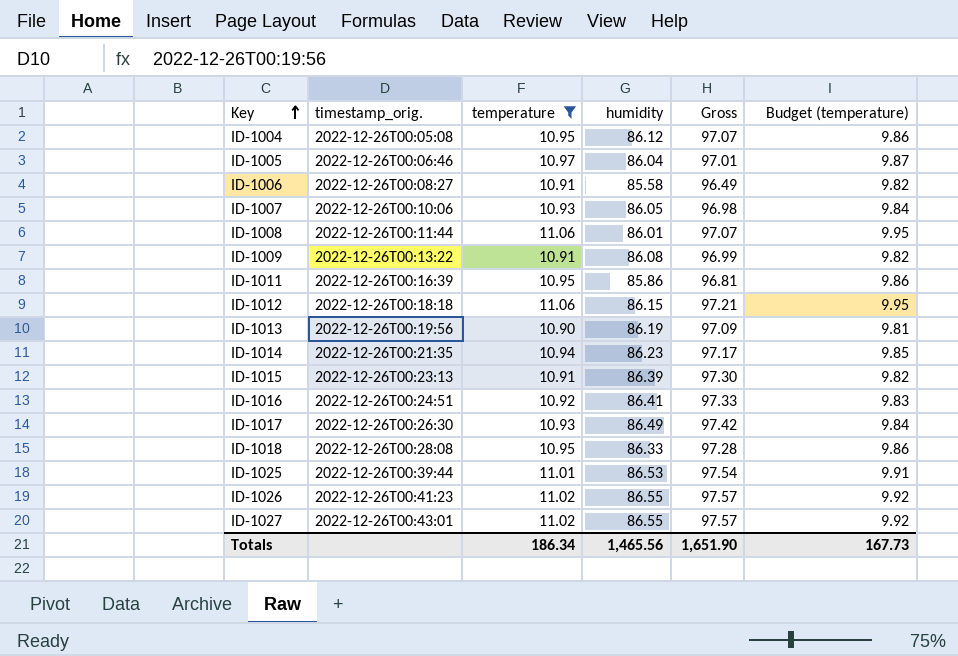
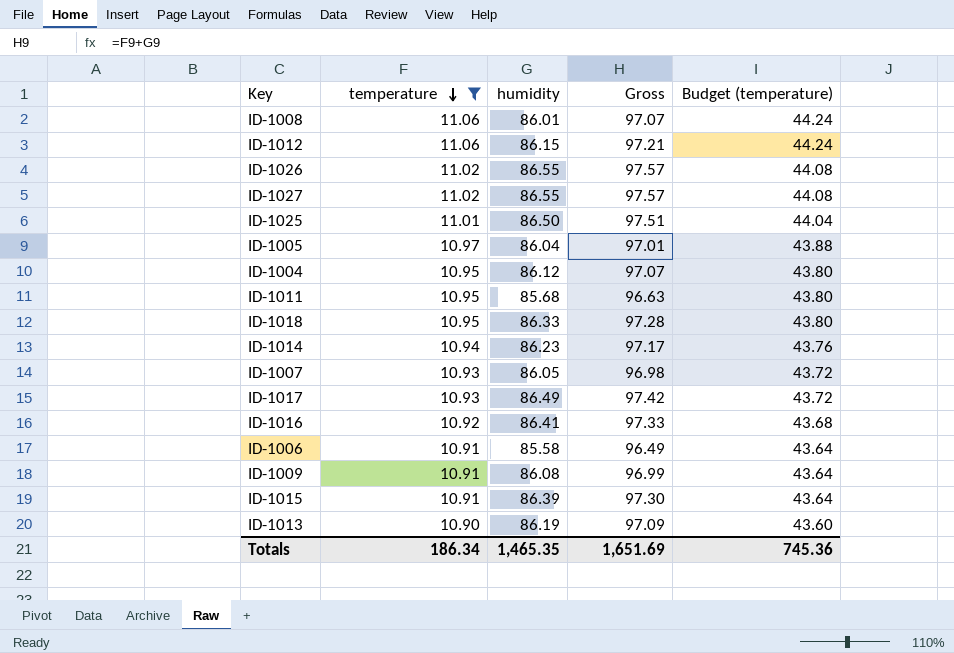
row order: Key ascending -> temperature descending
column timestamp_orig. | position: 2 -> none
column Budget (temperature) | formula: [temperature] * 0.9 -> [temperature] * 4
ID-1025 | humidity: 86.53 -> 86.50
ID-1025 | Gross: 97.54 -> 97.51
ID-1011 | humidity: 85.86 -> 85.68
ID-1011 | Gross: 96.81 -> 96.63
Totals | humidity: 1,465.56 -> 1,465.35
Totals | Gross: 1,651.90 -> 1,651.69
Totals | Budget (temperature): 167.73 -> 745.36

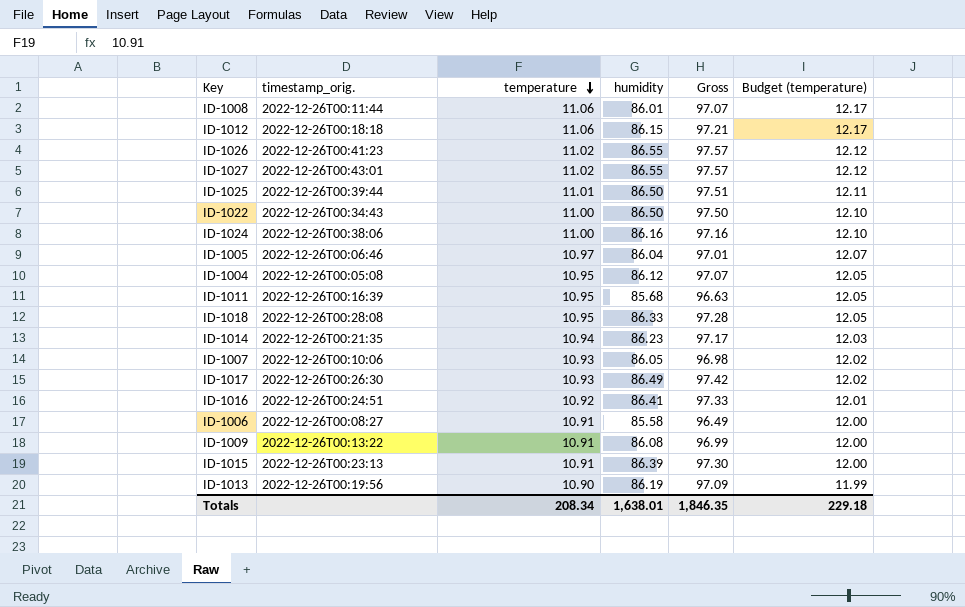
filter: temperature != 11.00 -> none
column timestamp_orig. | position: none -> 2
column Budget (temperature) | formula: [temperature] * 4 -> [temperature] * 1.1
Totals | temperature: 186.34 -> 208.34
Totals | humidity: 1,465.35 -> 1,638.01
Totals | Gross: 1,651.69 -> 1,846.35
Totals | Budget (temperature): 745.36 -> 229.18

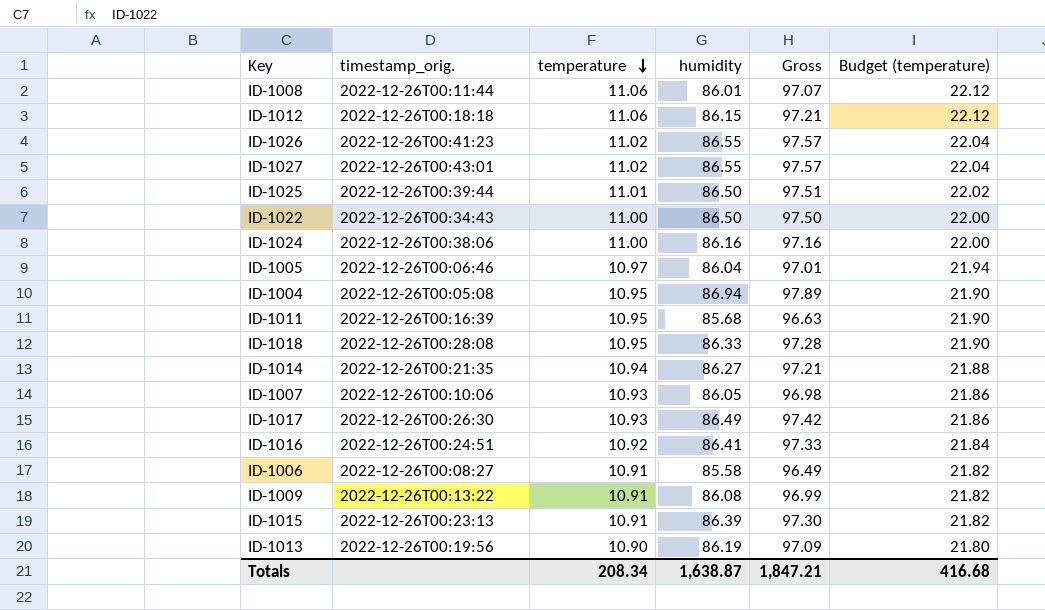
column Budget (temperature) | formula: [temperature] * 1.1 -> [temperature] * 2
ID-1004 | humidity: 86.12 -> 86.94
ID-1004 | Gross: 97.07 -> 97.89
ID-1014 | humidity: 86.23 -> 86.27
ID-1014 | Gross: 97.17 -> 97.21
Totals | humidity: 1,638.01 -> 1,638.87
Totals | Gross: 1,846.35 -> 1,847.21
Totals | Budget (temperature): 229.18 -> 416.68

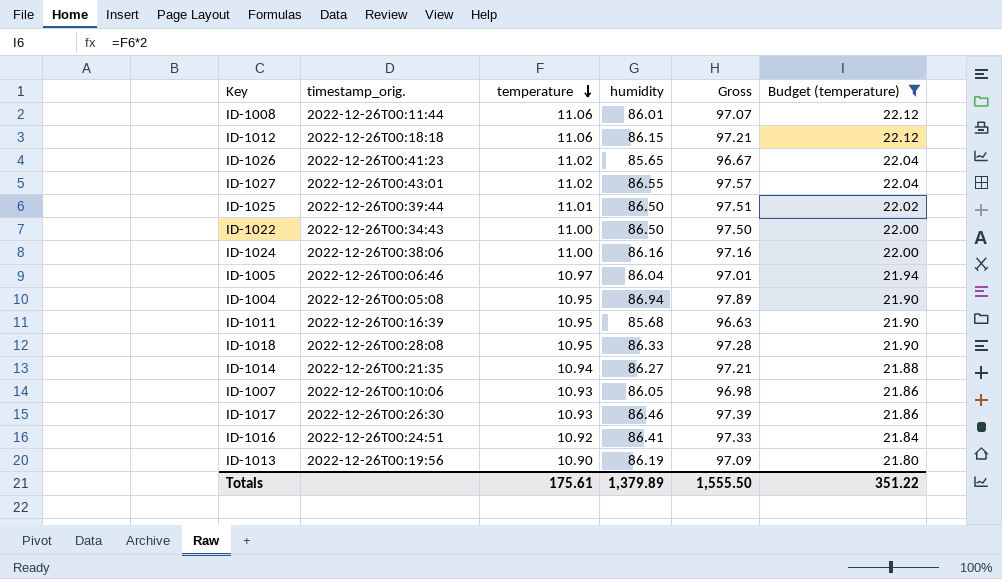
filter: none -> Budget (temperature) != 21.82
ID-1026 | humidity: 86.55 -> 85.65
ID-1026 | Gross: 97.57 -> 96.67
ID-1017 | humidity: 86.49 -> 86.46
ID-1017 | Gross: 97.42 -> 97.39
Totals | temperature: 208.34 -> 175.61
Totals | humidity: 1,638.87 -> 1,379.89
Totals | Gross: 1,847.21 -> 1,555.50
Totals | Budget (temperature): 416.68 -> 351.22

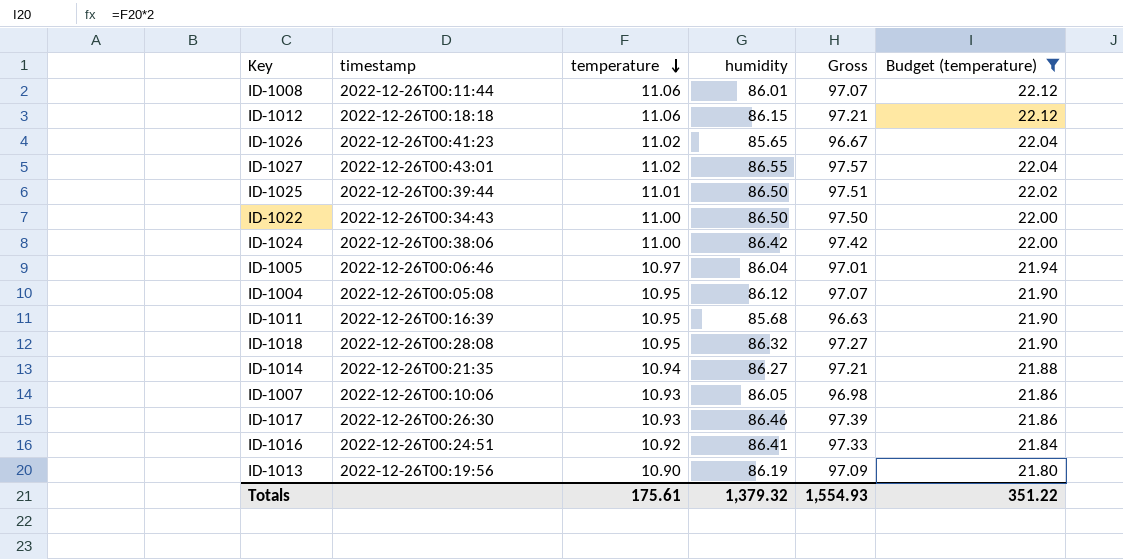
column name: timestamp_orig. -> timestamp
ID-1024 | humidity: 86.16 -> 86.42
ID-1024 | Gross: 97.16 -> 97.42
ID-1004 | humidity: 86.94 -> 86.12
ID-1004 | Gross: 97.89 -> 97.07
ID-1018 | humidity: 86.33 -> 86.32
ID-1018 | Gross: 97.28 -> 97.27
Totals | humidity: 1,379.89 -> 1,379.32
Totals | Gross: 1,555.50 -> 1,554.93

